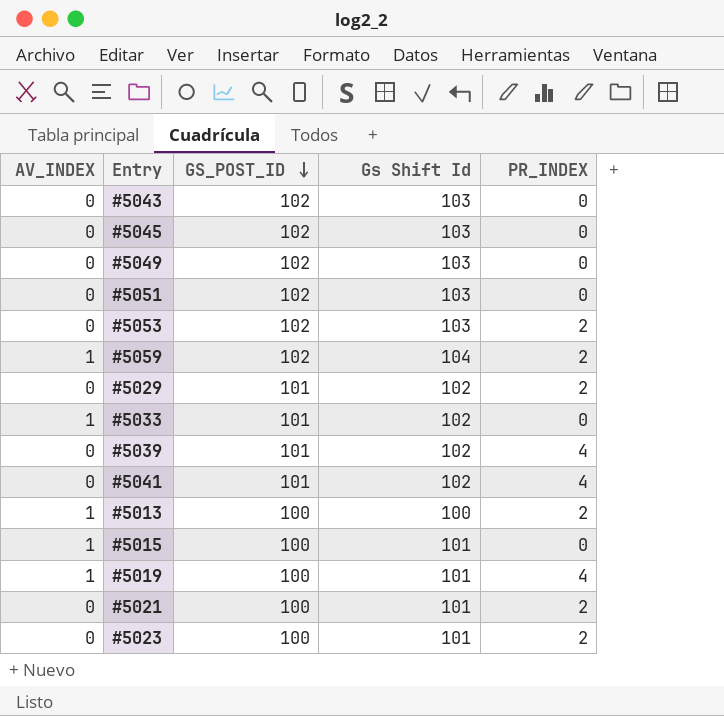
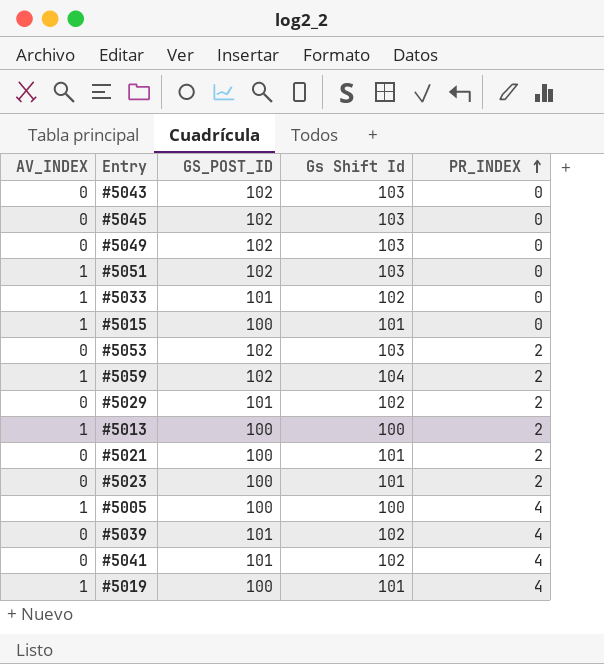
row order: GS_POST_ID descending -> PR_INDEX ascending
#5051 | AV_INDEX: 0 -> 1
row #5005: none -> 1 | 100 | 100 | 4

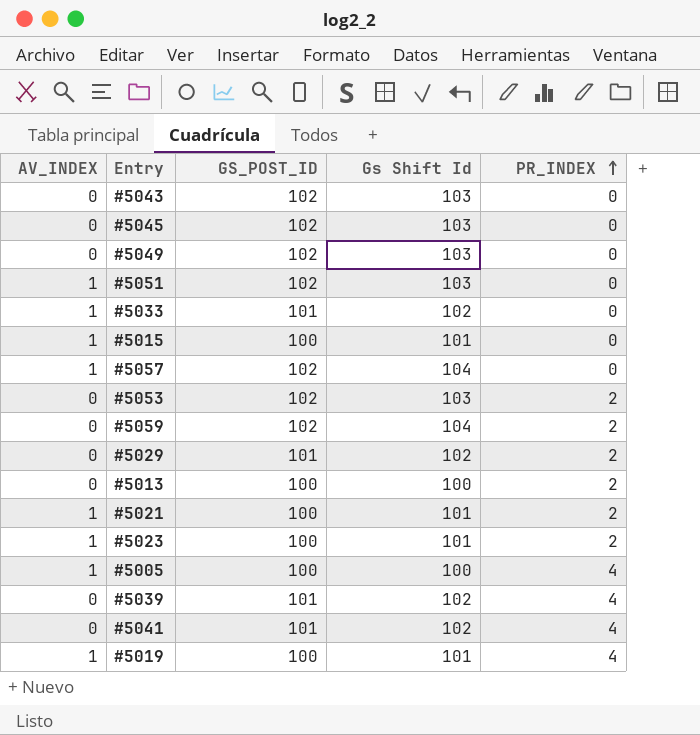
row #5057: none -> 1 | 102 | 104 | 0
#5059 | AV_INDEX: 1 -> 0
#5013 | AV_INDEX: 1 -> 0
#5021 | AV_INDEX: 0 -> 1
#5023 | AV_INDEX: 0 -> 1

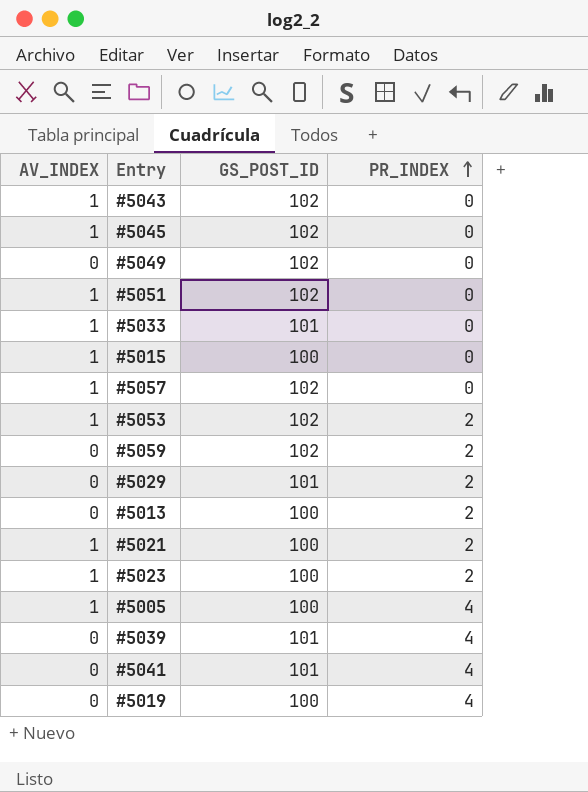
column Gs Shift Id | position: 4 -> none
#5043 | AV_INDEX: 0 -> 1
#5045 | AV_INDEX: 0 -> 1
#5053 | AV_INDEX: 0 -> 1
#5019 | AV_INDEX: 1 -> 0

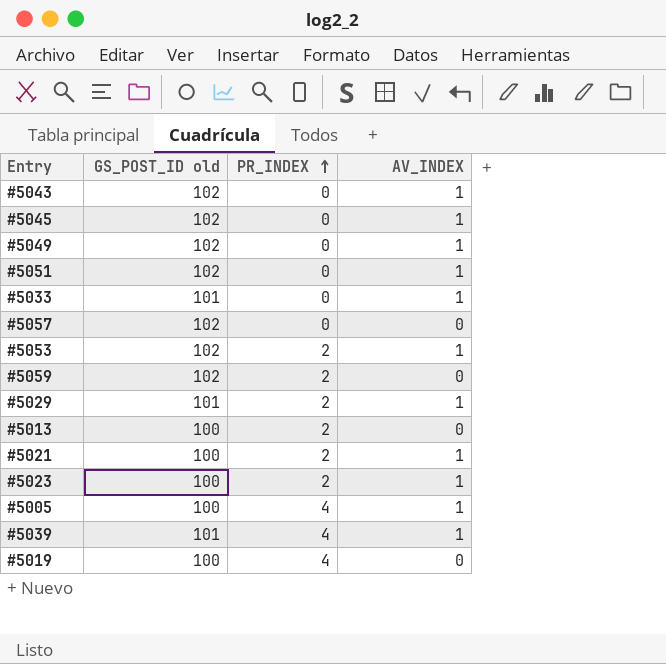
column name: GS_POST_ID -> GS_POST_ID old
column AV_INDEX | position: 1 -> 4
row #5015: 1 | 100 | 0 -> none
row #5041: 0 | 101 | 4 -> none
#5049 | AV_INDEX: 0 -> 1
#5057 | AV_INDEX: 1 -> 0
#5029 | AV_INDEX: 0 -> 1
#5039 | AV_INDEX: 0 -> 1

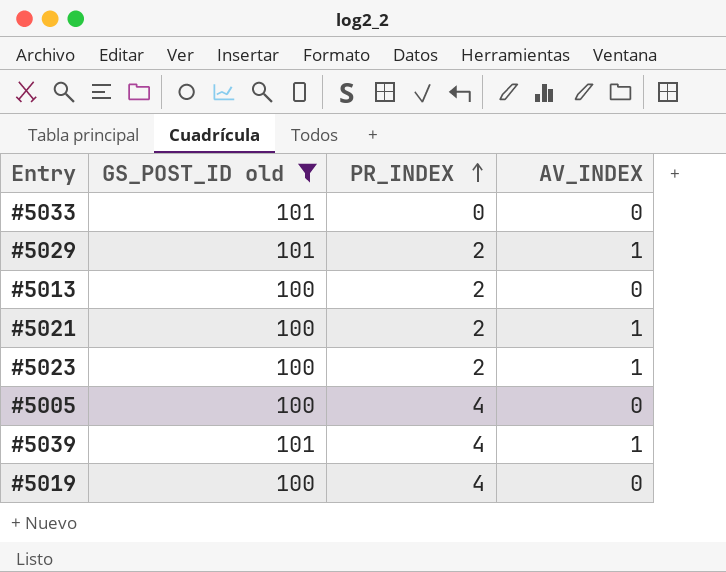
filter: none -> GS_POST_ID old != 102
#5033 | AV_INDEX: 1 -> 0
#5005 | AV_INDEX: 1 -> 0

